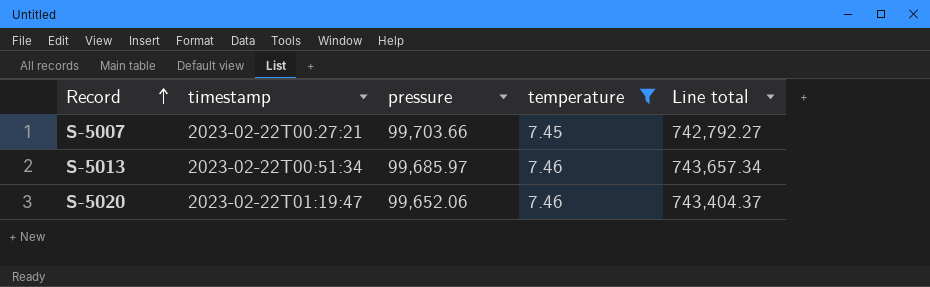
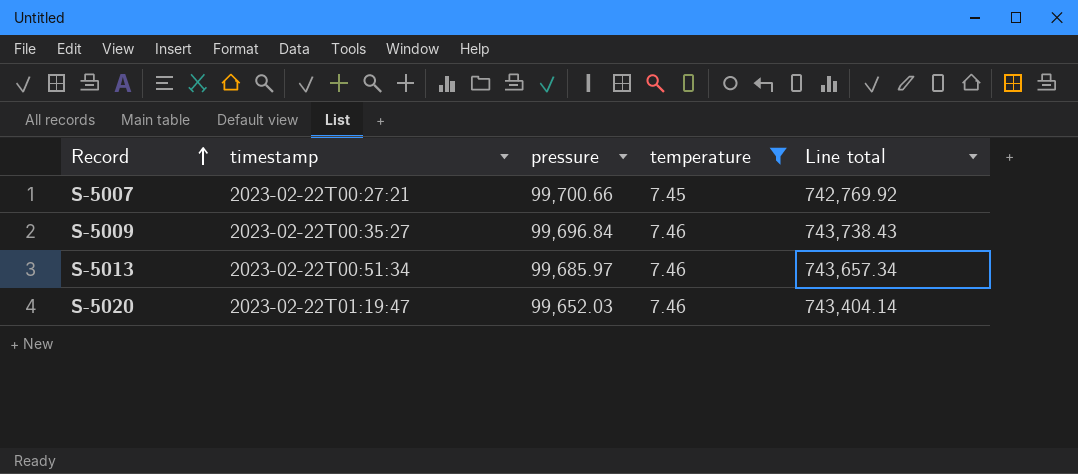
S-5007 | pressure: 99,703.66 -> 99,700.66
S-5007 | Line total: 742,792.27 -> 742,769.92
row S-5009: none -> 2023-02-22T00:35:27 | 99,696.84 | 7.46 | 743,738.43
S-5020 | pressure: 99,652.06 -> 99,652.03
S-5020 | Line total: 743,404.37 -> 743,404.14

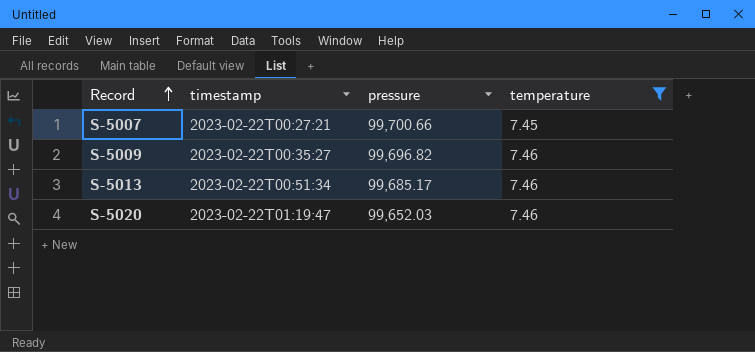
column Line total | formula: [pressure] * [temperature] -> none
S-5009 | pressure: 99,696.84 -> 99,696.82
S-5013 | pressure: 99,685.97 -> 99,685.17

